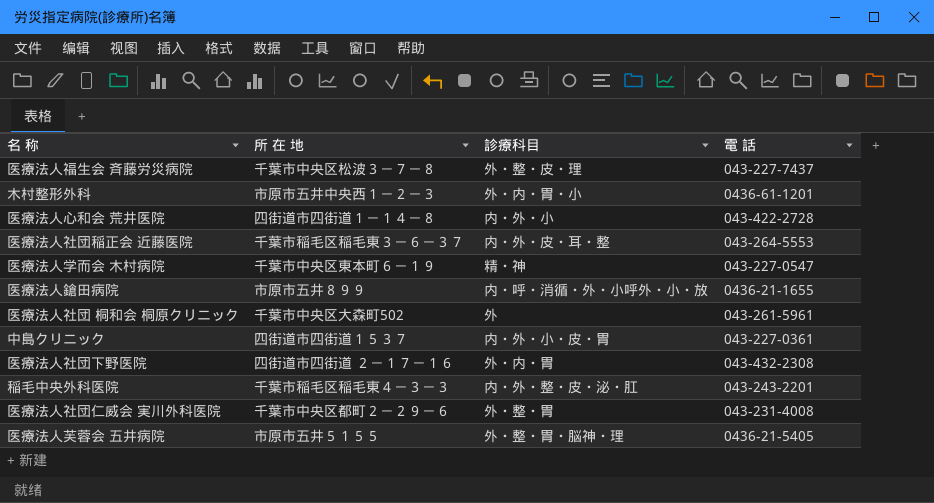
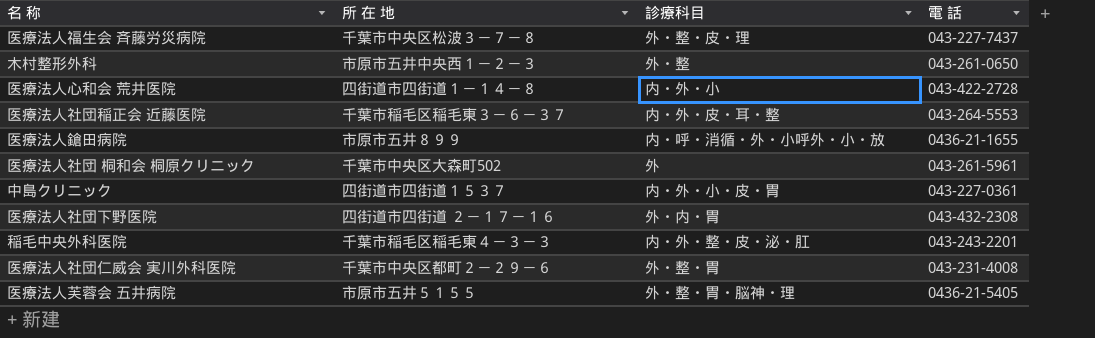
row 医療法人学而会 木村病院: 千葉市中央区東本町６－１９ | 精・神 | 043-227-0547 -> none
木村整形外科 | 診療科目: 外・内・胃・小 -> 外・整
木村整形外科 | 電 話: 0436-61-1201 -> 043-261-0650

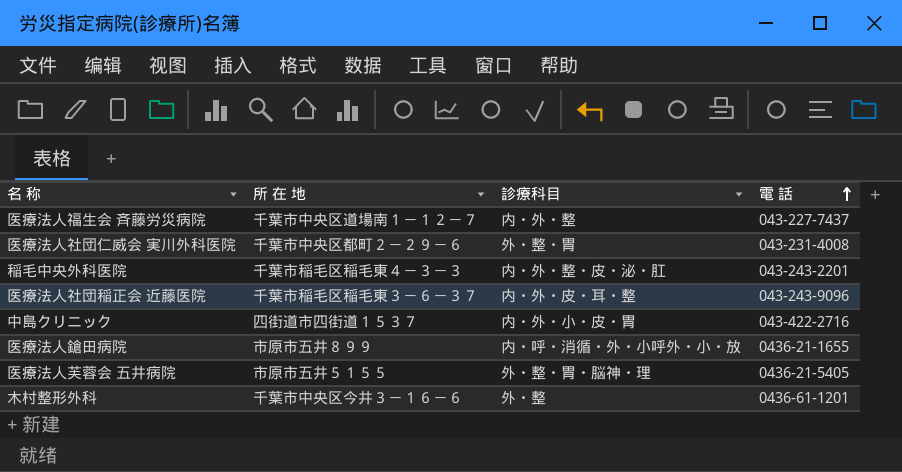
row order: none -> 電 話 ascending
row 医療法人心和会 荒井医院: 四街道市四街道１－１４－８ | 内・外・小 | 043-422-2728 -> none
row 医療法人社団 桐和会 桐原クリニック: 千葉市中央区大森町502 | 外 | 043-261-5961 -> none
row 医療法人社団下野医院: 四街道市四街道 ２－１７－１６ | 外・内・胃 | 043-432-2308 -> none
医療法人福生会 斉藤労災病院 | 所 在 地: 千葉市中央区松波３－７－８ -> 千葉市中央区道場南１－１２－７
医療法人福生会 斉藤労災病院 | 診療科目: 外・整・皮・理 -> 内・外・整
医療法人社団稲正会 近藤医院 | 電 話: 043-264-5553 -> 043-243-9096
中島クリニック | 電 話: 043-227-0361 -> 043-422-2716
木村整形外科 | 所 在 地: 市原市五井中央西１－２－３ -> 千葉市中央区今井３－１６－６
木村整形外科 | 電 話: 043-261-0650 -> 0436-61-1201

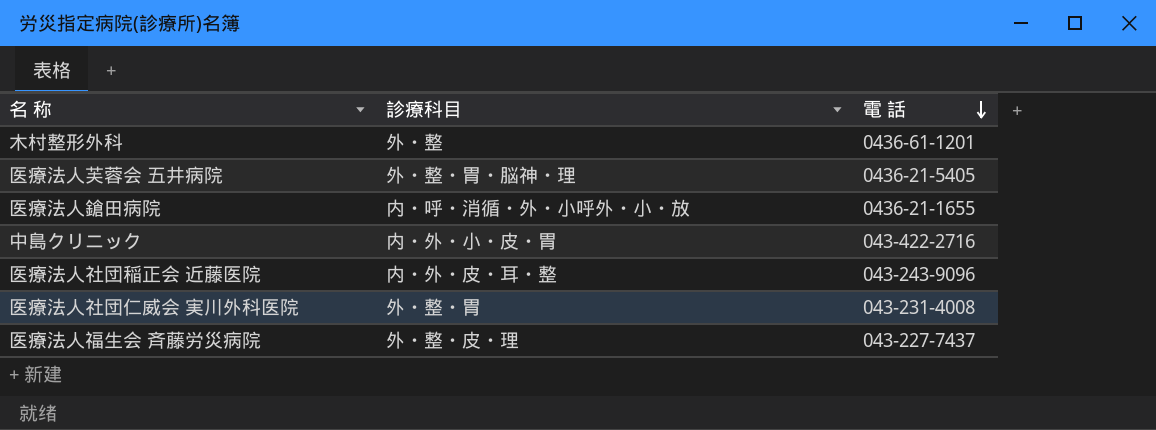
row order: 電 話 ascending -> 電 話 descending
column 所 在 地 | position: 2 -> none
row 稲毛中央外科医院: 千葉市稲毛区稲毛東４－３－３ | 内・外・整・皮・泌・肛 | 043-243-2201 -> none
医療法人福生会 斉藤労災病院 | 診療科目: 内・外・整 -> 外・整・皮・理

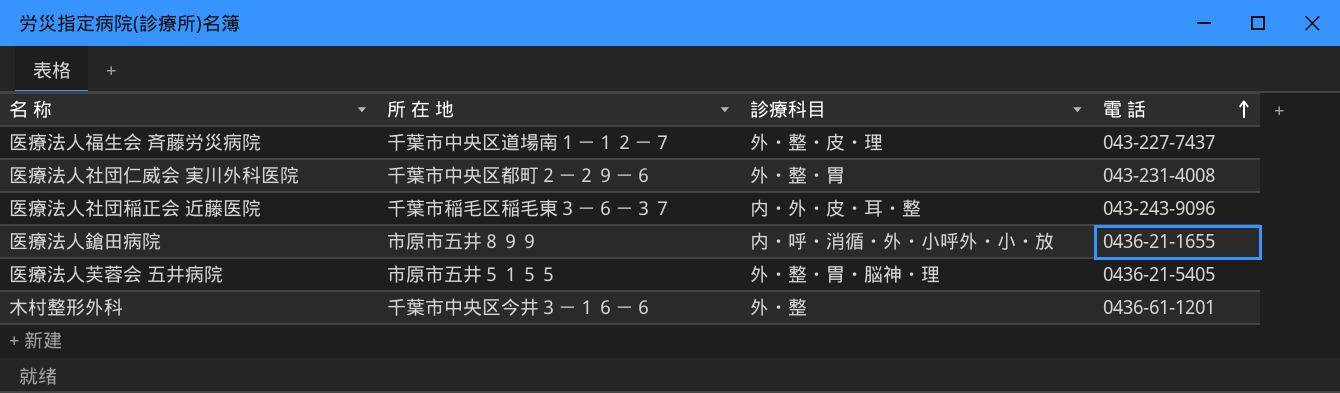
row order: 電 話 descending -> 電 話 ascending
column 所 在 地 | position: none -> 2
row 中島クリニック: 内・外・小・皮・胃 | 043-422-2716 -> none

